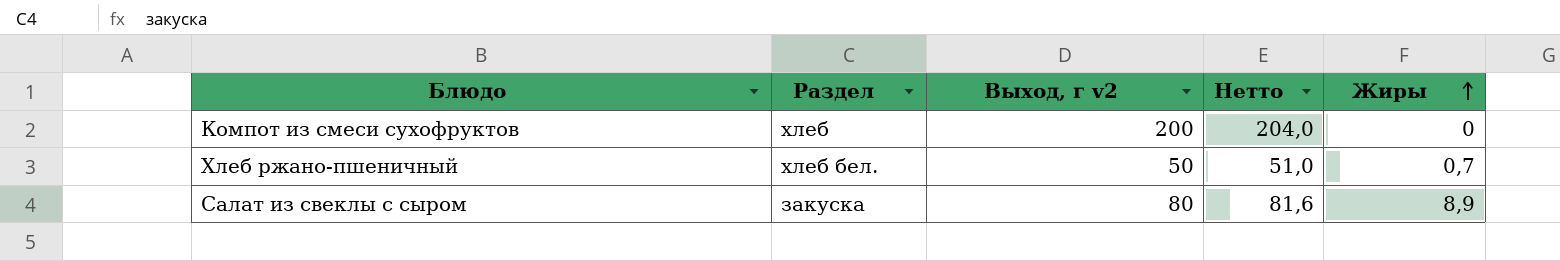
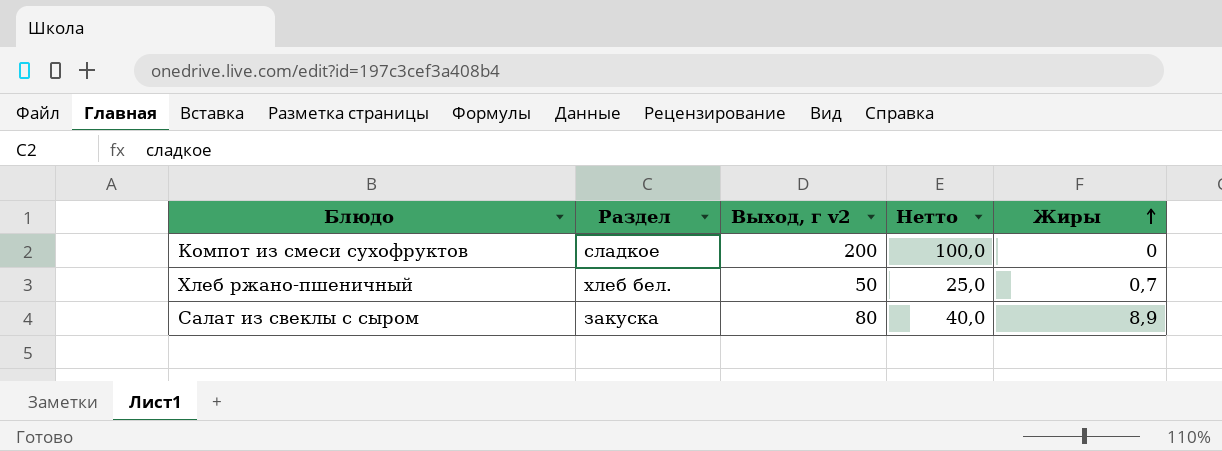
column Нетто | formula: [Выход, г v2] * 1,02 -> [Выход, г v2] * 0,5
Компот из смеси сухофруктов | Раздел: хлеб -> сладкое

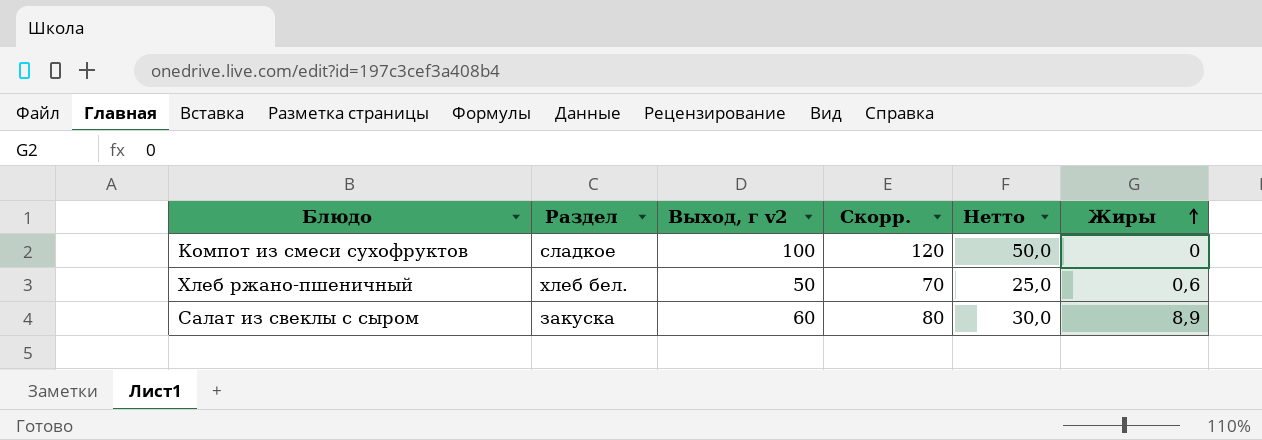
column Скорр. | formula: none -> [Выход, г v2] + 20
Компот из смеси сухофруктов | Выход, г v2: 200 -> 100
Компот из смеси сухофруктов | Нетто: 100,0 -> 50,0
Хлеб ржано-пшеничный | Жиры: 0,7 -> 0,6
Салат из свеклы с сыром | Выход, г v2: 80 -> 60
Салат из свеклы с сыром | Нетто: 40,0 -> 30,0

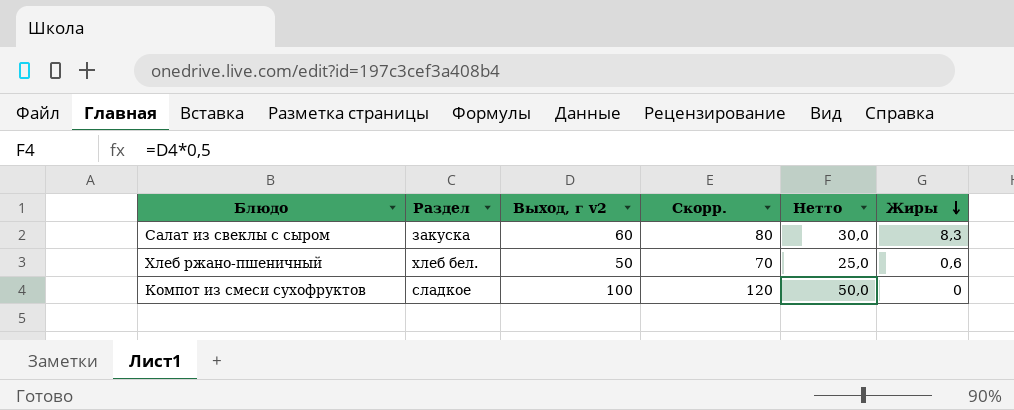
row order: Жиры ascending -> Жиры descending
Салат из свеклы с сыром | Жиры: 8,9 -> 8,3

